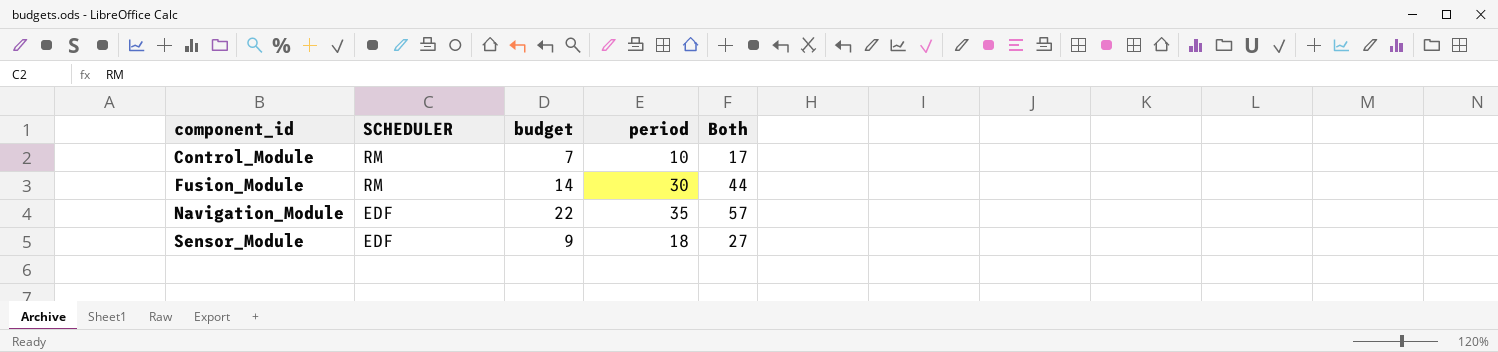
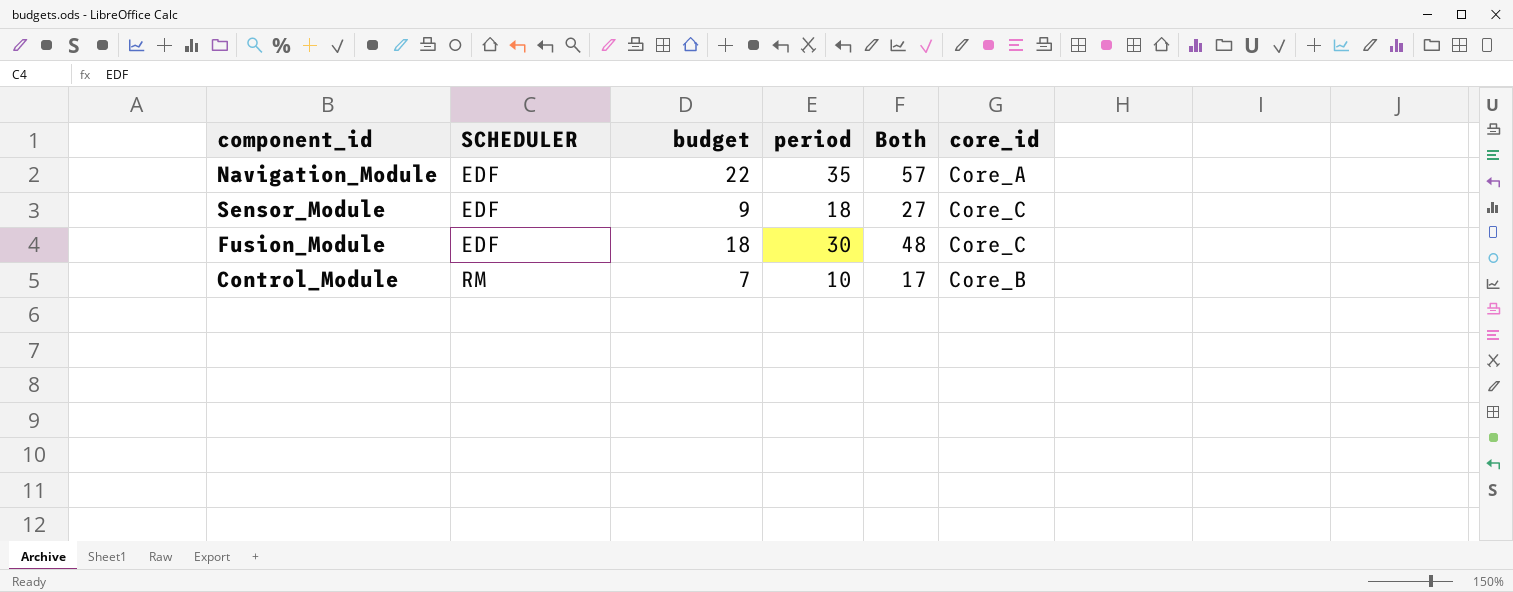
row order: component_id ascending -> SCHEDULER ascending
column core_id | position: none -> 6
Fusion_Module | SCHEDULER: RM -> EDF
Fusion_Module | budget: 14 -> 18
Fusion_Module | Both: 44 -> 48

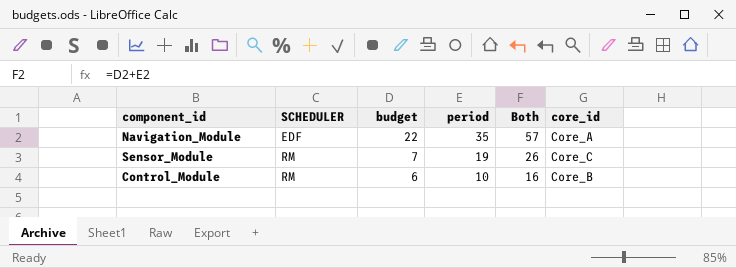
row Fusion_Module: EDF | 18 | 30 | 48 | Core_C -> none
Sensor_Module | SCHEDULER: EDF -> RM
Sensor_Module | budget: 9 -> 7
Sensor_Module | period: 18 -> 19
Sensor_Module | Both: 27 -> 26
Control_Module | budget: 7 -> 6
Control_Module | Both: 17 -> 16

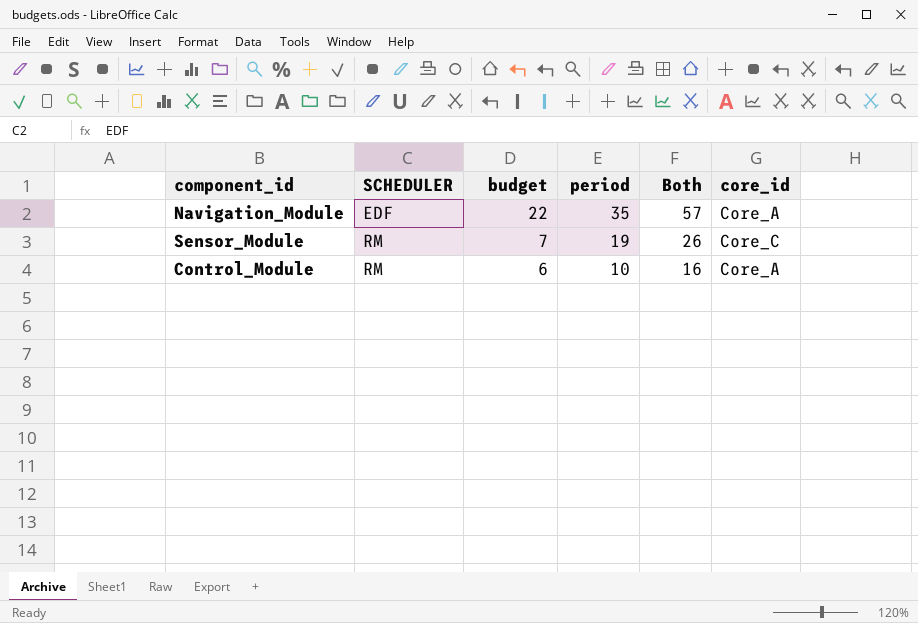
Control_Module | core_id: Core_B -> Core_A

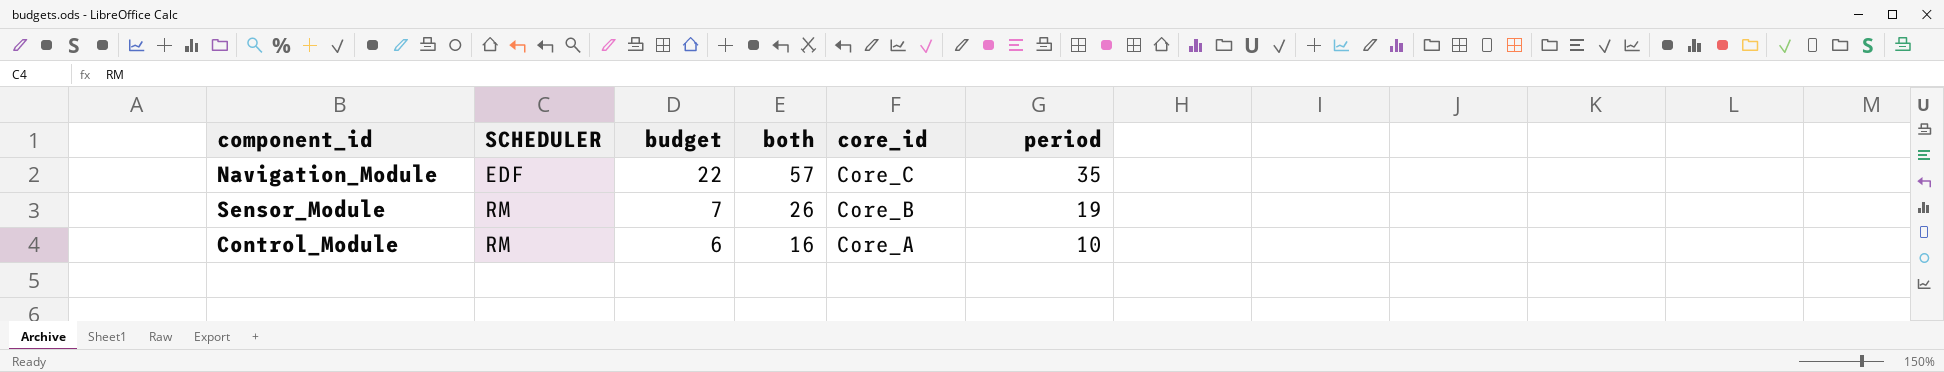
column name: Both -> both
column period | position: 4 -> 6
Navigation_Module | core_id: Core_A -> Core_C
Sensor_Module | core_id: Core_C -> Core_B

